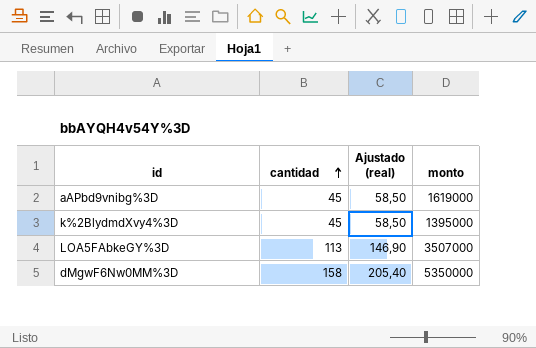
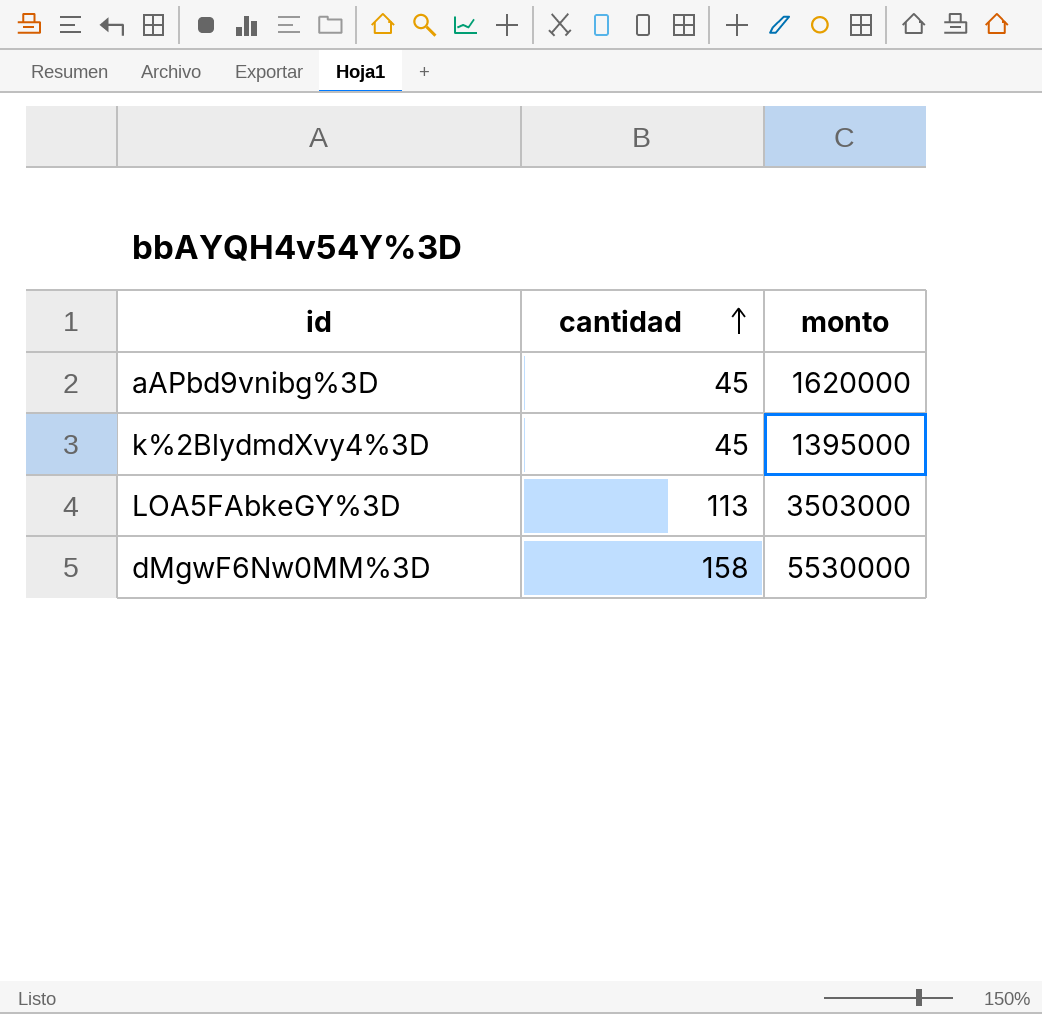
column Ajustado (real) | formula: [cantidad] * 1,3 -> none
aAPbd9vnibg%3D | monto: 1619000 -> 1620000
LOA5FAbkeGY%3D | monto: 3507000 -> 3503000
dMgwF6Nw0MM%3D | monto: 5350000 -> 5530000

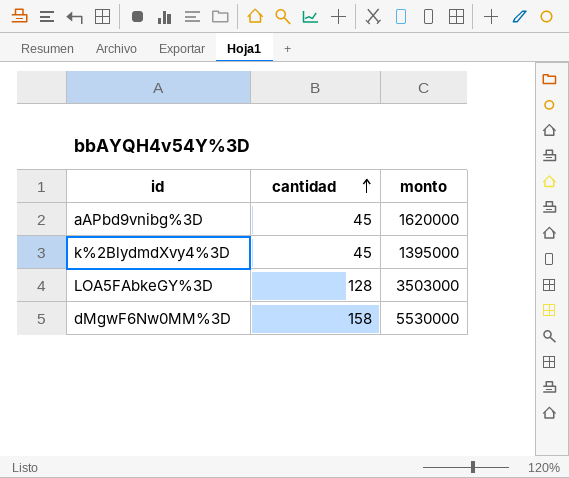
LOA5FAbkeGY%3D | cantidad: 113 -> 128

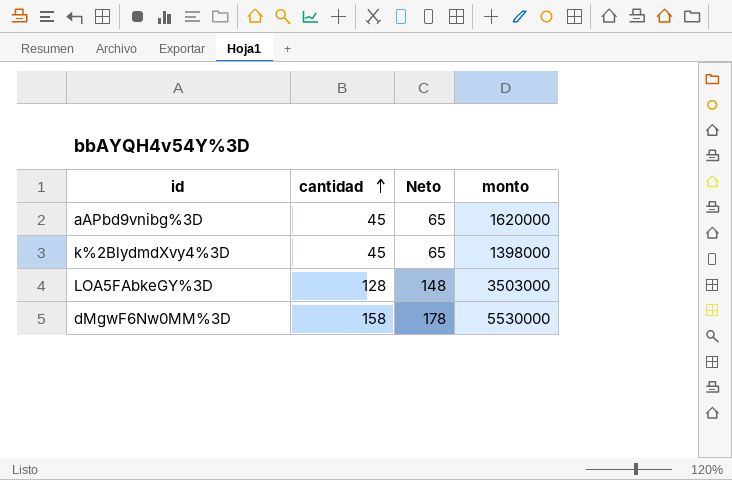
column Neto | formula: none -> [cantidad] + 20
k%2BlydmdXvy4%3D | monto: 1395000 -> 1398000

